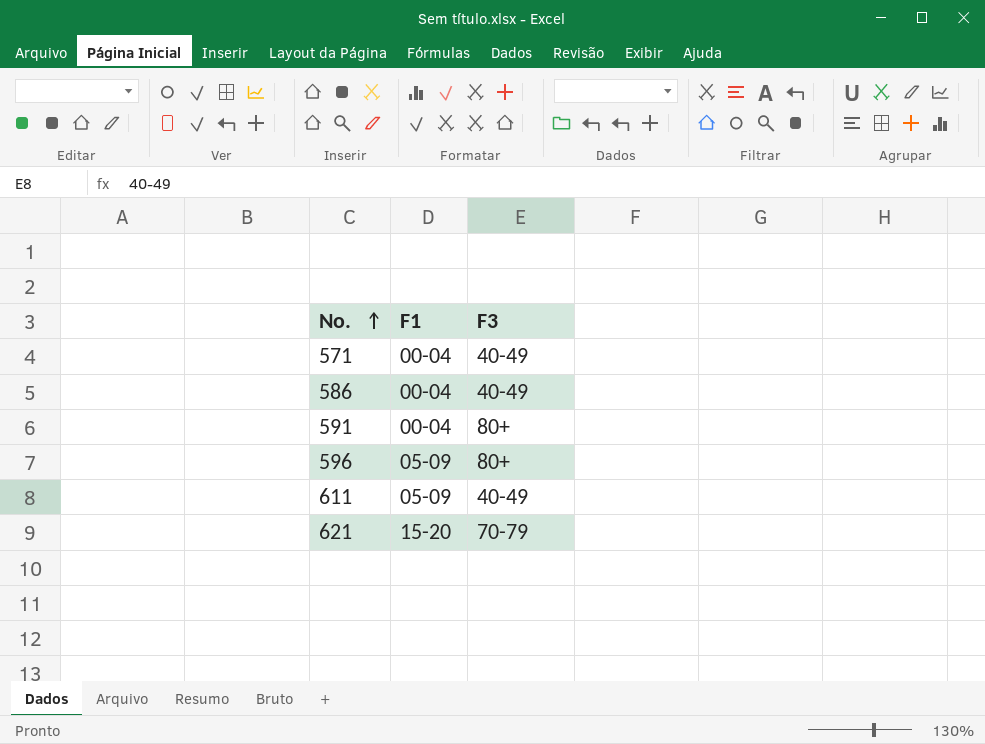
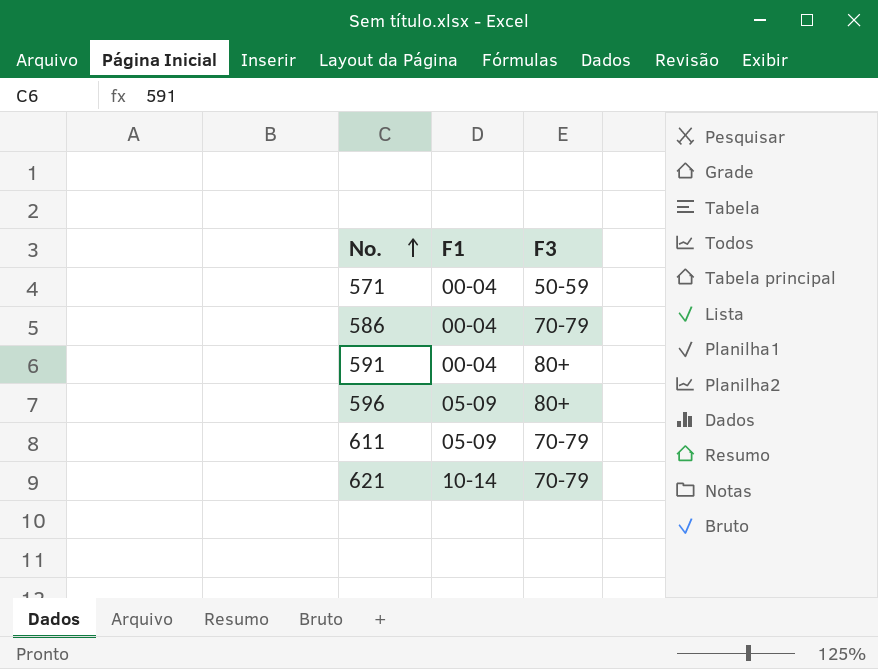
571 | F3: 40-49 -> 50-59
586 | F3: 40-49 -> 70-79
611 | F3: 40-49 -> 70-79
621 | F1: 15-20 -> 10-14

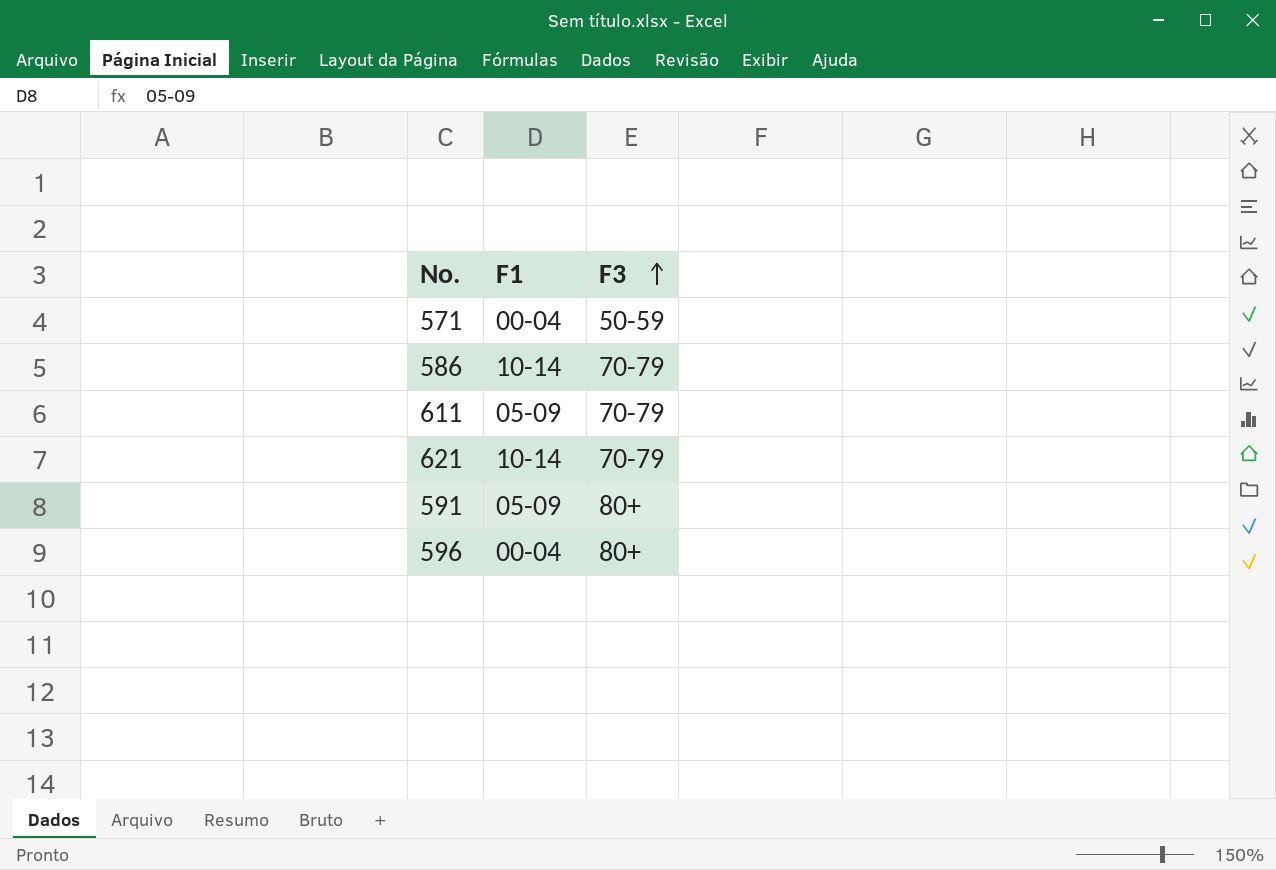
row order: No. ascending -> F3 ascending
586 | F1: 00-04 -> 10-14
591 | F1: 00-04 -> 05-09
596 | F1: 05-09 -> 00-04

